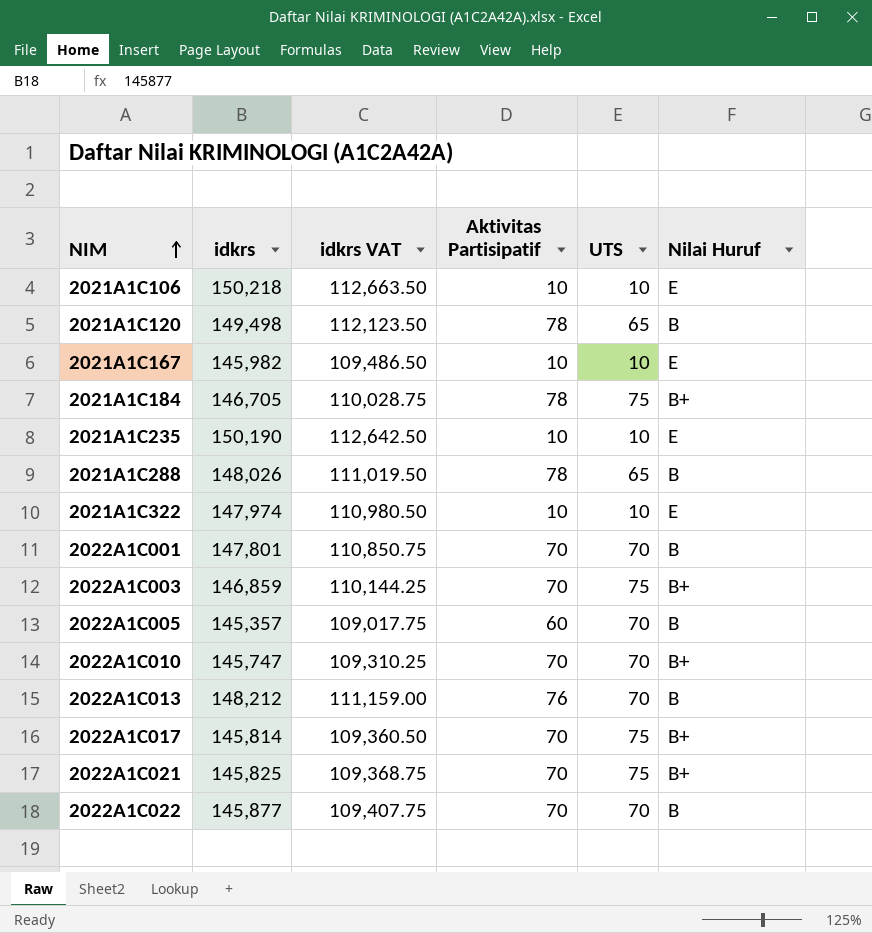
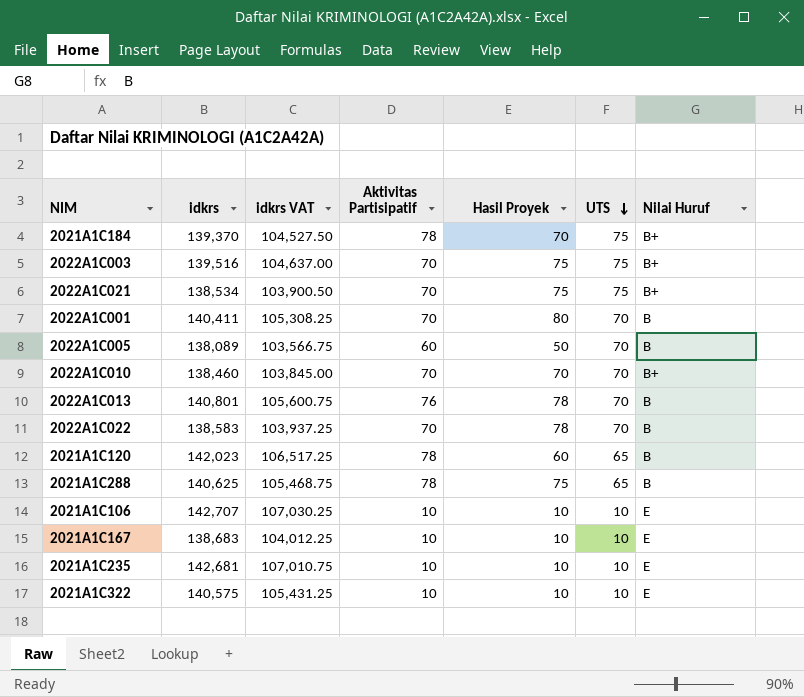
row order: NIM ascending -> UTS descending
column Hasil Proyek | position: none -> 5
row 2022A1C017: 145,814 | 109,360.50 | 70 | 75 | B+ -> none
2021A1C184 | idkrs: 146,705 -> 139,370
2021A1C184 | idkrs VAT: 110,028.75 -> 104,527.50
2022A1C003 | idkrs: 146,859 -> 139,516
2022A1C003 | idkrs VAT: 110,144.25 -> 104,637.00
2022A1C021 | idkrs: 145,825 -> 138,534
2022A1C021 | idkrs VAT: 109,368.75 -> 103,900.50
2022A1C001 | idkrs: 147,801 -> 140,411
2022A1C001 | idkrs VAT: 110,850.75 -> 105,308.25
2022A1C005 | idkrs: 145,357 -> 138,089
2022A1C005 | idkrs VAT: 109,017.75 -> 103,566.75
2022A1C010 | idkrs: 145,747 -> 138,460
2022A1C010 | idkrs VAT: 109,310.25 -> 103,845.00
2022A1C013 | idkrs: 148,212 -> 140,801
2022A1C013 | idkrs VAT: 111,159.00 -> 105,600.75
2022A1C022 | idkrs: 145,877 -> 138,583
2022A1C022 | idkrs VAT: 109,407.75 -> 103,937.25
2021A1C120 | idkrs: 149,498 -> 142,023
2021A1C120 | idkrs VAT: 112,123.50 -> 106,517.25
2021A1C288 | idkrs: 148,026 -> 140,625
2021A1C288 | idkrs VAT: 111,019.50 -> 105,468.75
2021A1C106 | idkrs: 150,218 -> 142,707
2021A1C106 | idkrs VAT: 112,663.50 -> 107,030.25
2021A1C167 | idkrs: 145,982 -> 138,683
2021A1C167 | idkrs VAT: 109,486.50 -> 104,012.25
2021A1C235 | idkrs: 150,190 -> 142,681
2021A1C235 | idkrs VAT: 112,642.50 -> 107,010.75
2021A1C322 | idkrs: 147,974 -> 140,575
2021A1C322 | idkrs VAT: 110,980.50 -> 105,431.25

